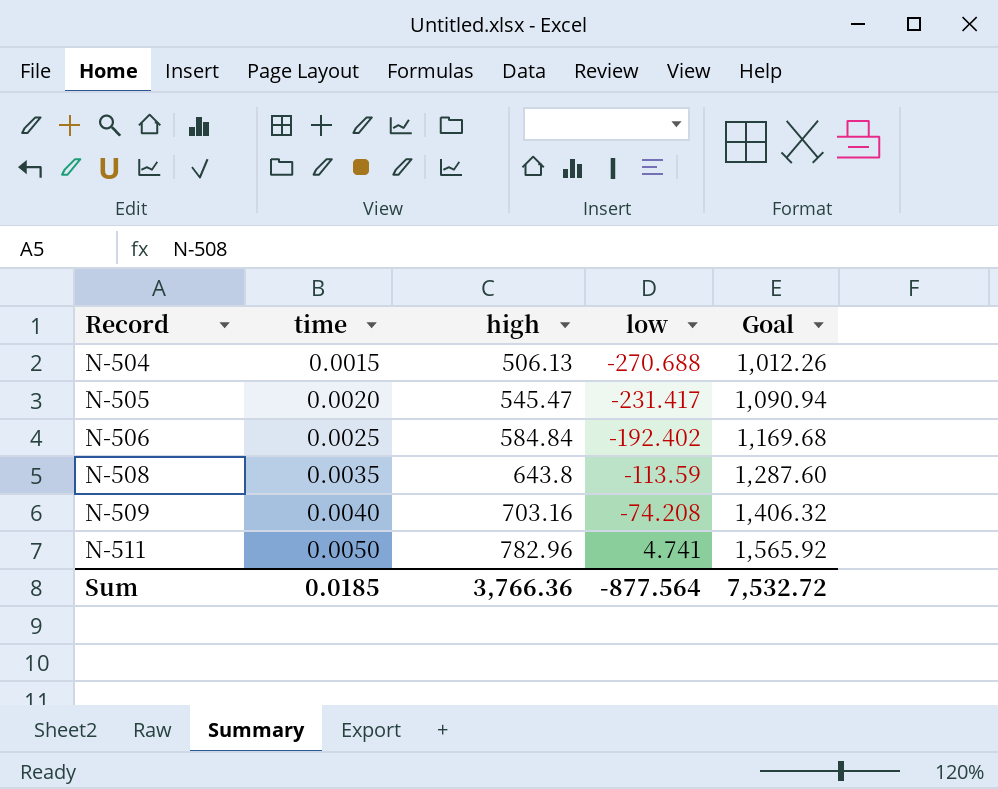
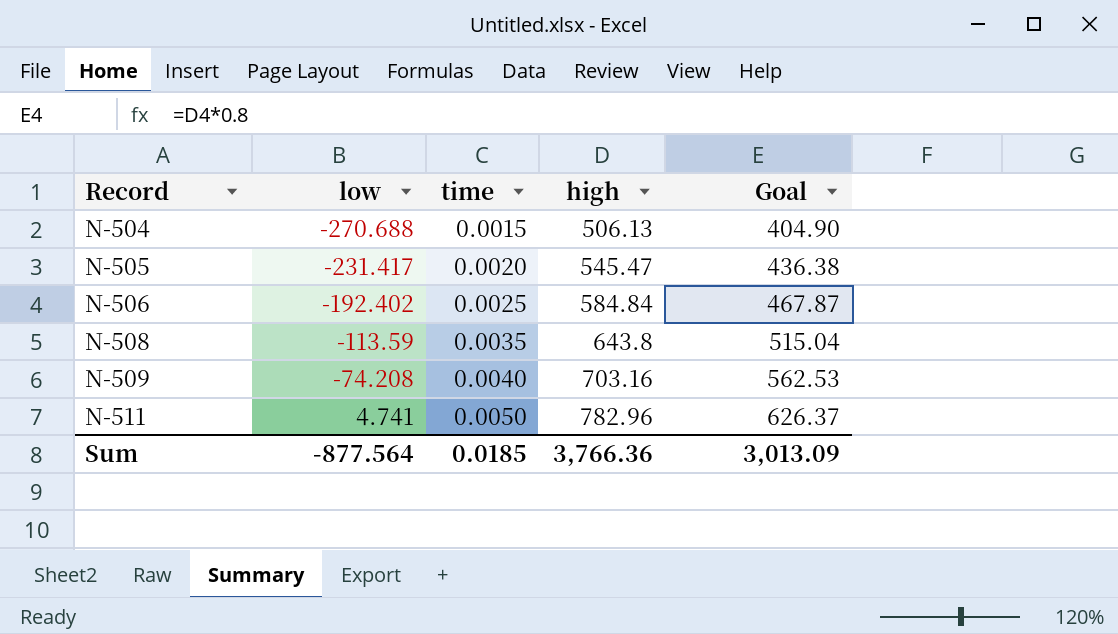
column low | position: 4 -> 2
column Goal | formula: [high] * 2 -> [high] * 0.8
Sum | Goal: 7,532.72 -> 3,013.09

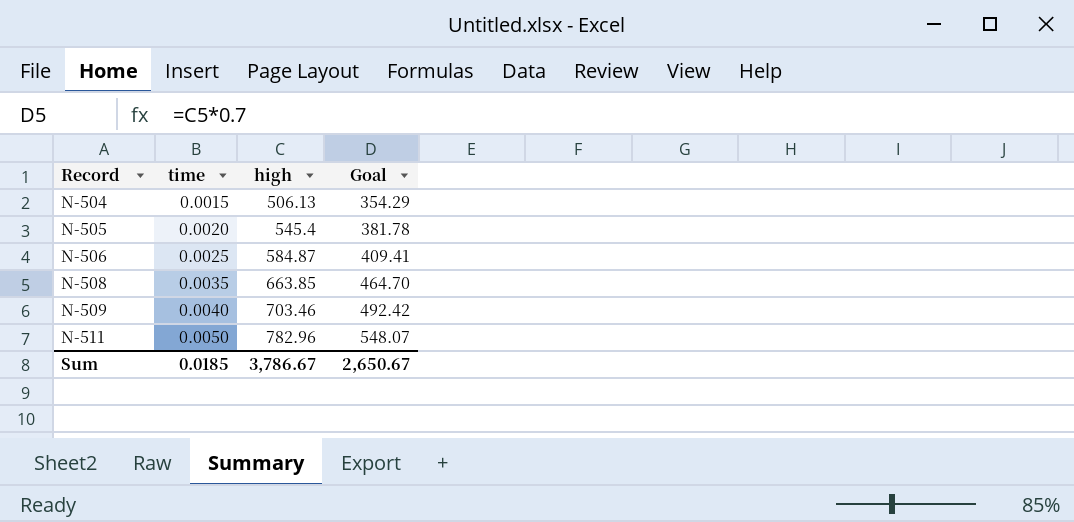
column low | position: 2 -> none
column Goal | formula: [high] * 0.8 -> [high] * 0.7
N-505 | high: 545.47 -> 545.4
N-506 | high: 584.84 -> 584.87
N-508 | high: 643.8 -> 663.85
N-509 | high: 703.16 -> 703.46
Sum | high: 3,766.36 -> 3,786.67
Sum | Goal: 3,013.09 -> 2,650.67

